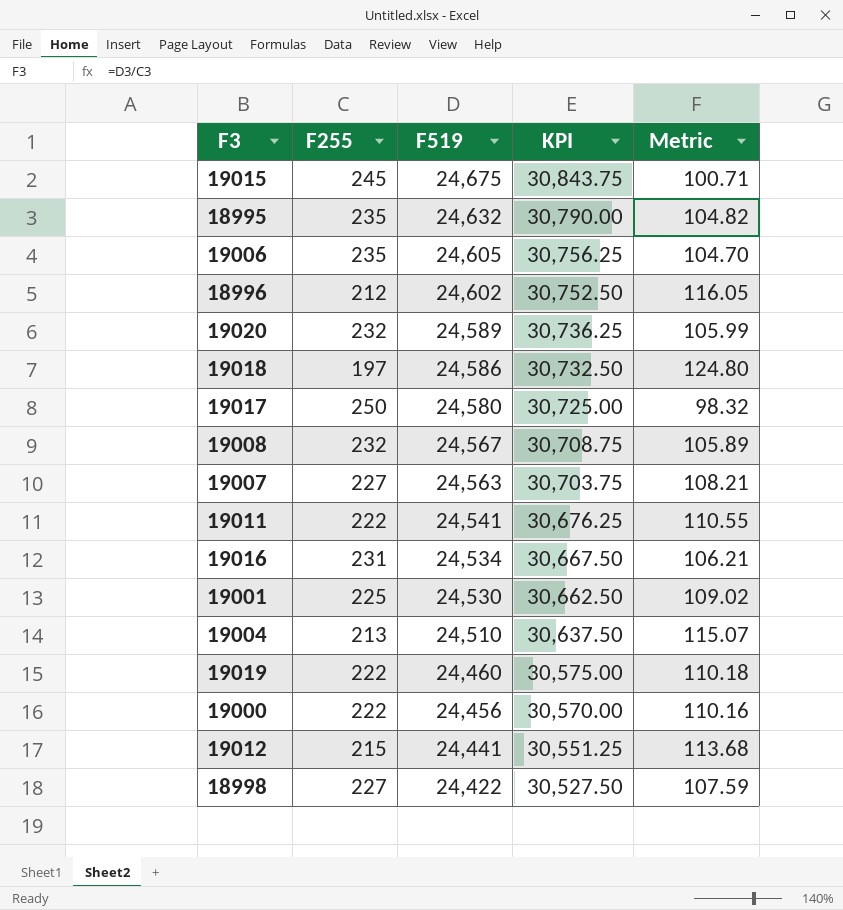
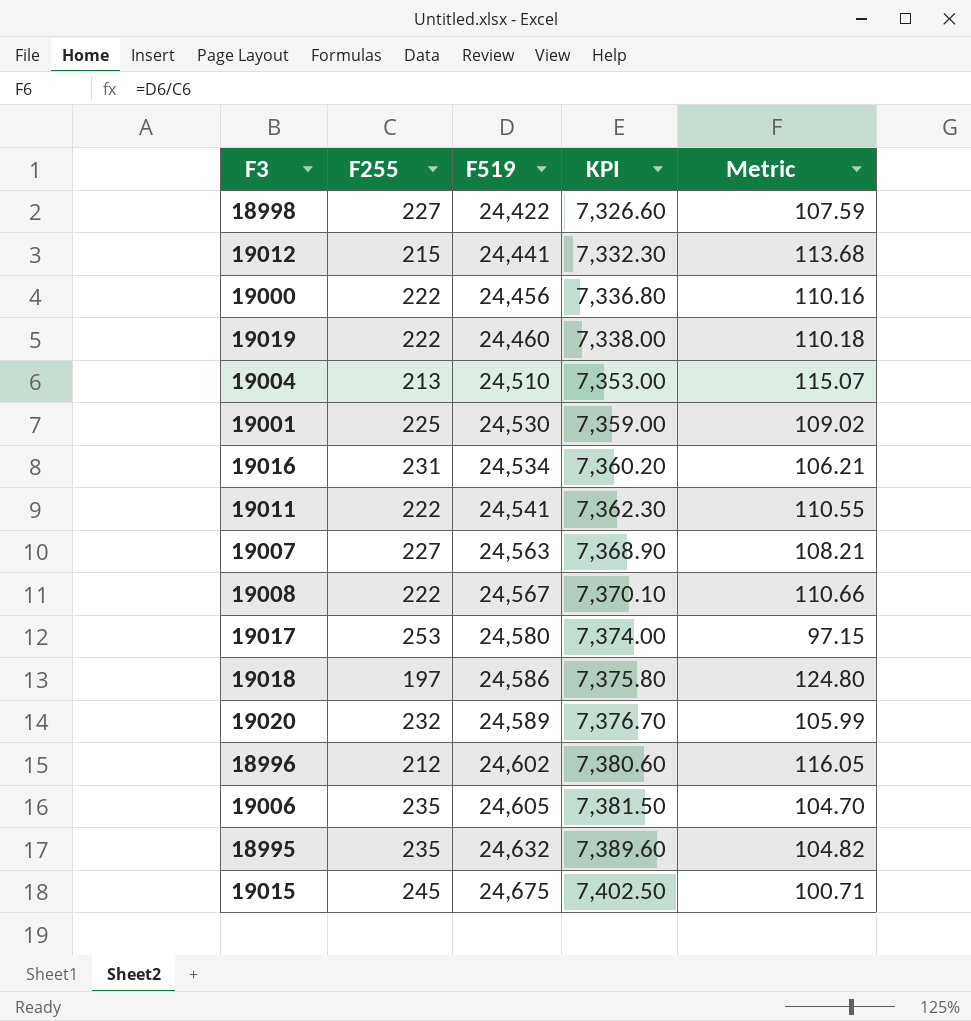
row order: F519 descending -> F519 ascending
column KPI | formula: [F519] * 1.25 -> [F519] * 0.3
19008 | F255: 232 -> 222
19008 | Metric: 105.89 -> 110.66
19017 | F255: 250 -> 253
19017 | Metric: 98.32 -> 97.15

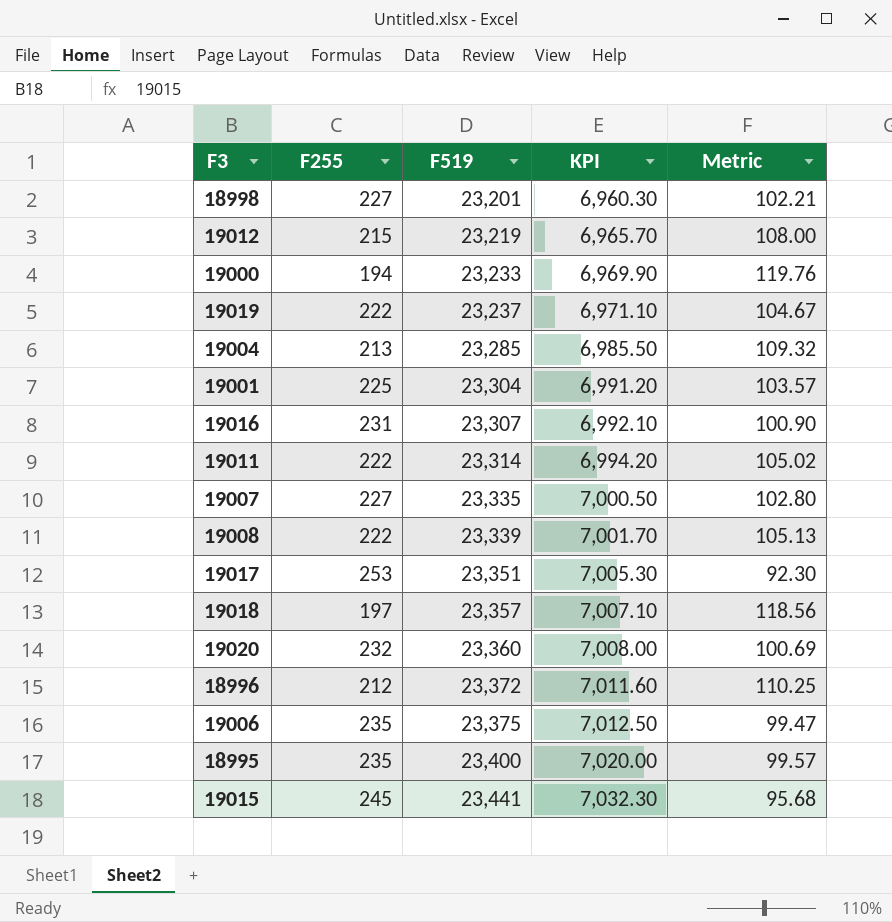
18998 | F519: 24,422 -> 23,201
18998 | KPI: 7,326.60 -> 6,960.30
18998 | Metric: 107.59 -> 102.21
19012 | F519: 24,441 -> 23,219
19012 | KPI: 7,332.30 -> 6,965.70
19012 | Metric: 113.68 -> 108.00
19000 | F255: 222 -> 194
19000 | F519: 24,456 -> 23,233
19000 | KPI: 7,336.80 -> 6,969.90
19000 | Metric: 110.16 -> 119.76
19019 | F519: 24,460 -> 23,237
19019 | KPI: 7,338.00 -> 6,971.10
19019 | Metric: 110.18 -> 104.67
19004 | F519: 24,510 -> 23,285
19004 | KPI: 7,353.00 -> 6,985.50
19004 | Metric: 115.07 -> 109.32
19001 | F519: 24,530 -> 23,304
19001 | KPI: 7,359.00 -> 6,991.20
19001 | Metric: 109.02 -> 103.57
19016 | F519: 24,534 -> 23,307
19016 | KPI: 7,360.20 -> 6,992.10
19016 | Metric: 106.21 -> 100.90
19011 | F519: 24,541 -> 23,314
19011 | KPI: 7,362.30 -> 6,994.20
19011 | Metric: 110.55 -> 105.02
19007 | F519: 24,563 -> 23,335
19007 | KPI: 7,368.90 -> 7,000.50
19007 | Metric: 108.21 -> 102.80
19008 | F519: 24,567 -> 23,339
19008 | KPI: 7,370.10 -> 7,001.70
19008 | Metric: 110.66 -> 105.13
19017 | F519: 24,580 -> 23,351
19017 | KPI: 7,374.00 -> 7,005.30
19017 | Metric: 97.15 -> 92.30
19018 | F519: 24,586 -> 23,357
19018 | KPI: 7,375.80 -> 7,007.10
19018 | Metric: 124.80 -> 118.56
19020 | F519: 24,589 -> 23,360
19020 | KPI: 7,376.70 -> 7,008.00
19020 | Metric: 105.99 -> 100.69
18996 | F519: 24,602 -> 23,372
18996 | KPI: 7,380.60 -> 7,011.60
18996 | Metric: 116.05 -> 110.25
19006 | F519: 24,605 -> 23,375
19006 | KPI: 7,381.50 -> 7,012.50
19006 | Metric: 104.70 -> 99.47
18995 | F519: 24,632 -> 23,400
18995 | KPI: 7,389.60 -> 7,020.00
18995 | Metric: 104.82 -> 99.57
19015 | F519: 24,675 -> 23,441
19015 | KPI: 7,402.50 -> 7,032.30
19015 | Metric: 100.71 -> 95.68

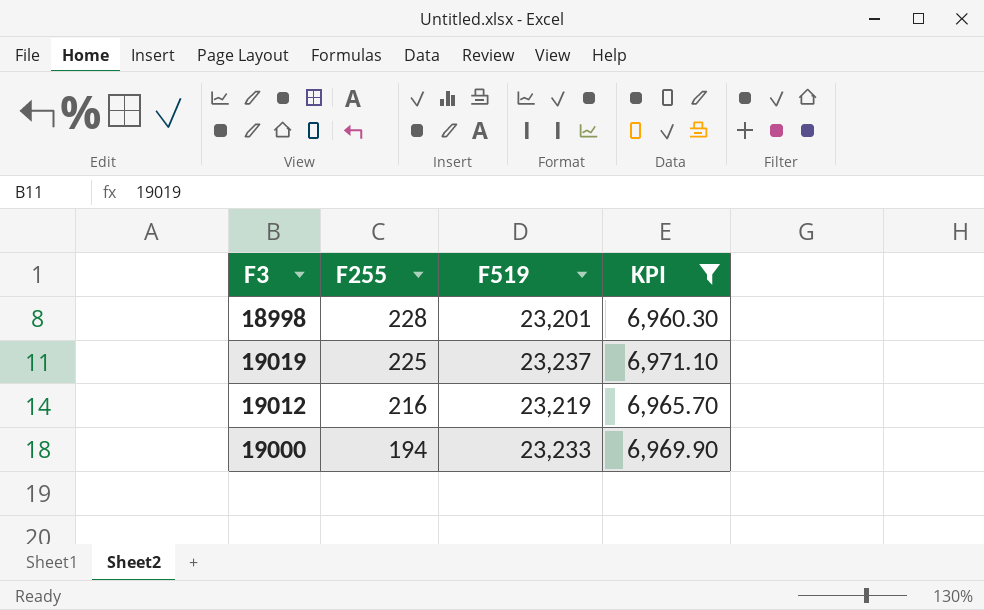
filter: none -> KPI <= 6,971.10
row order: F519 ascending -> F255 descending
column Metric | formula: [F519] / [F255] -> none
18998 | F255: 227 -> 228
19019 | F255: 222 -> 225
19012 | F255: 215 -> 216

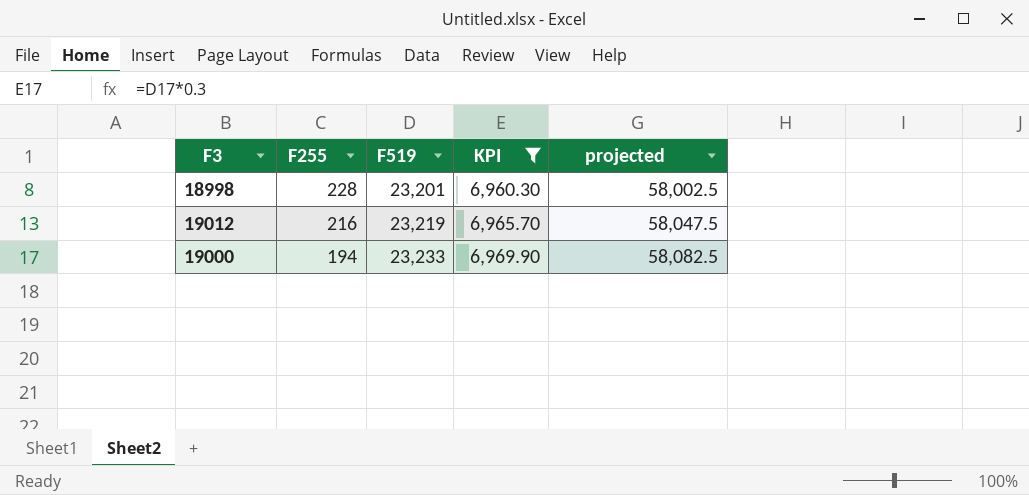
column projected | formula: none -> [F519] * 2.5
row 19019: 225 | 23,237 | 6,971.10 -> none

